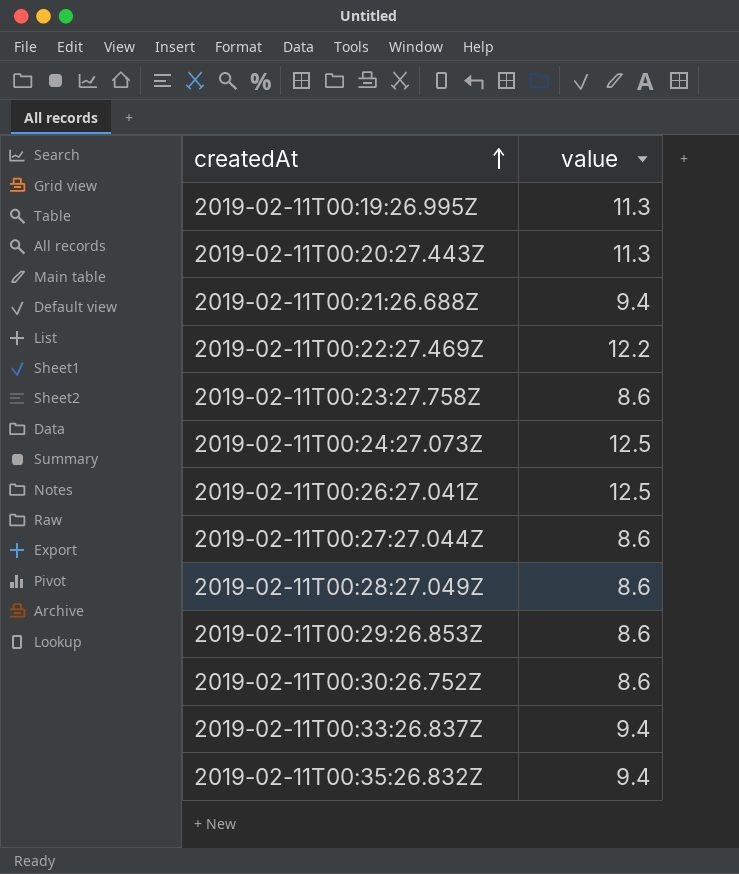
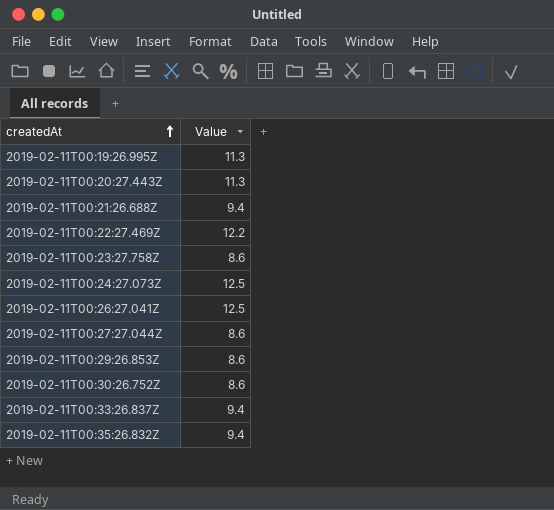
column name: value -> Value
row 2019-02-11T00:28:27.049Z: 8.6 -> none

